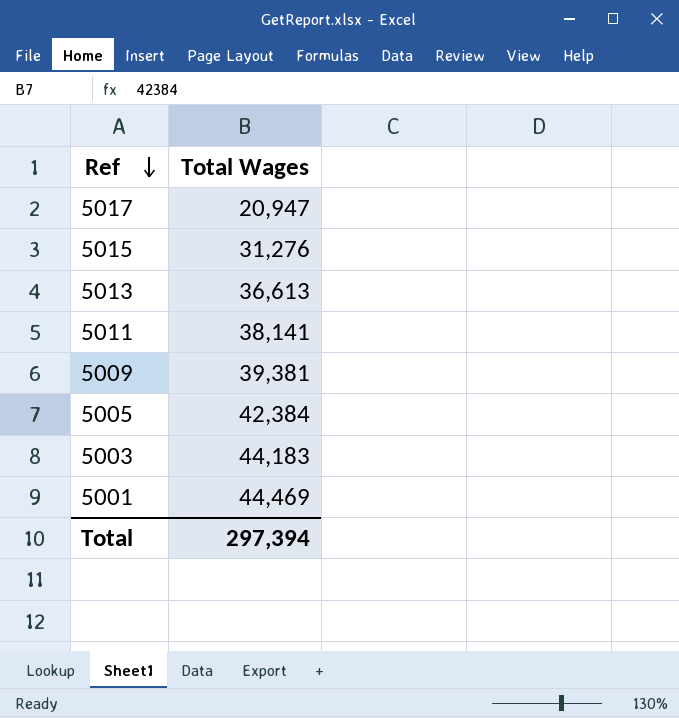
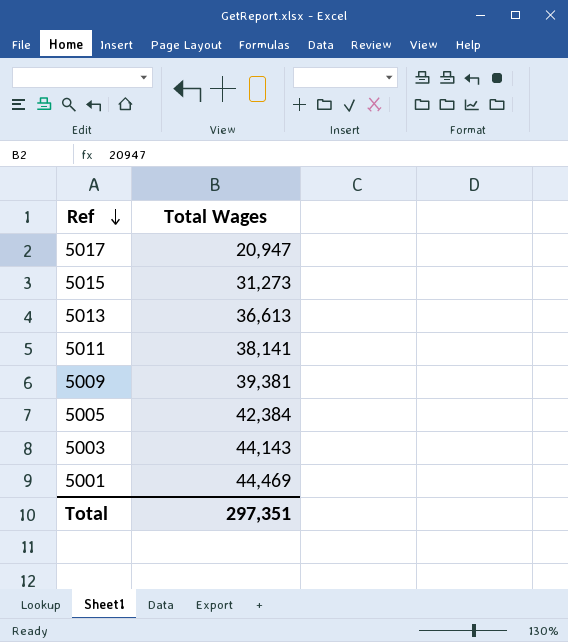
5015 | Total Wages: 31,276 -> 31,273
5003 | Total Wages: 44,183 -> 44,143
Total | Total Wages: 297,394 -> 297,351

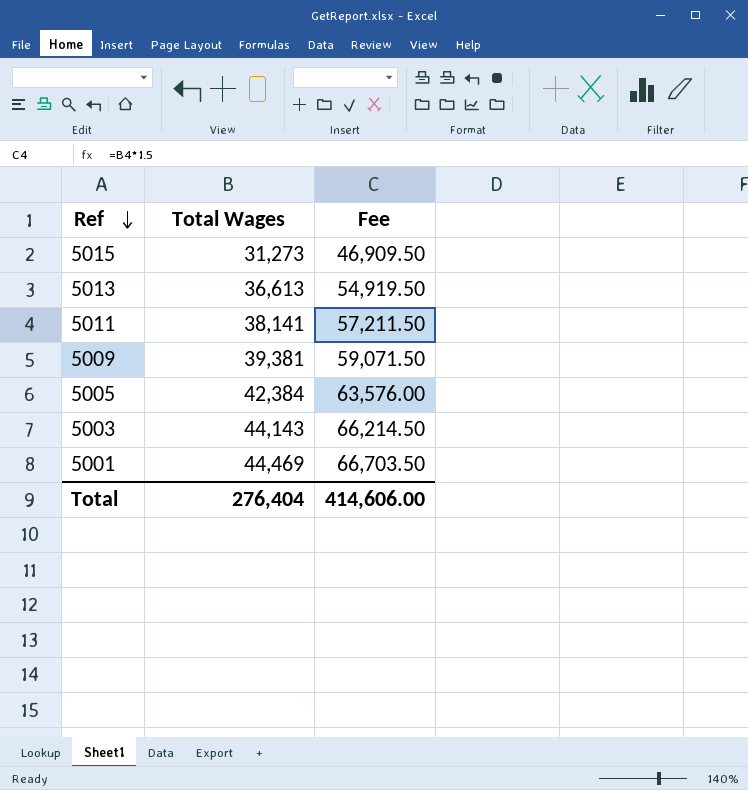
column Fee | formula: none -> [Total Wages] * 1.5
row 5017: 20,947 -> none
Total | Total Wages: 297,351 -> 276,404

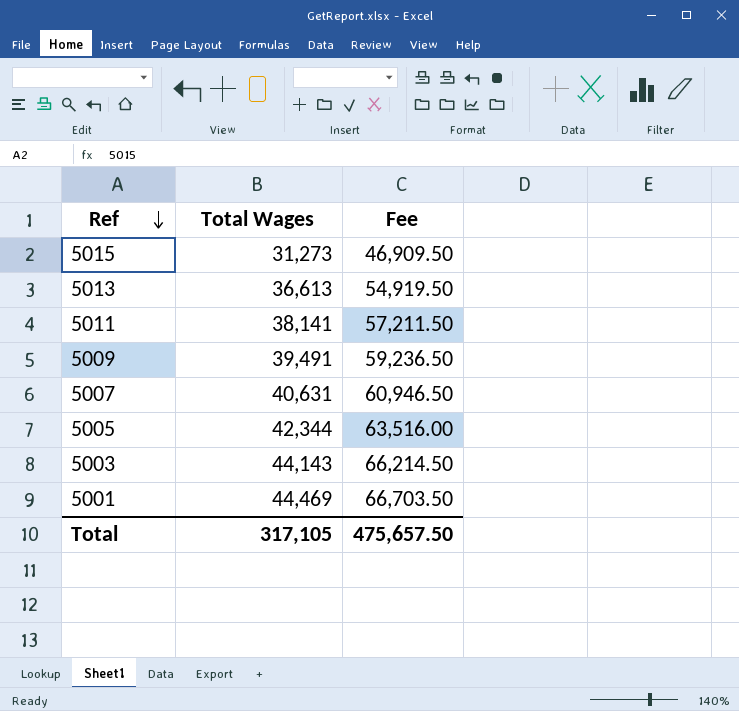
5009 | Total Wages: 39,381 -> 39,491
5009 | Fee: 59,071.50 -> 59,236.50
row 5007: none -> 40,631 | 60,946.50
5005 | Total Wages: 42,384 -> 42,344
5005 | Fee: 63,576.00 -> 63,516.00
Total | Total Wages: 276,404 -> 317,105
Total | Fee: 414,606.00 -> 475,657.50

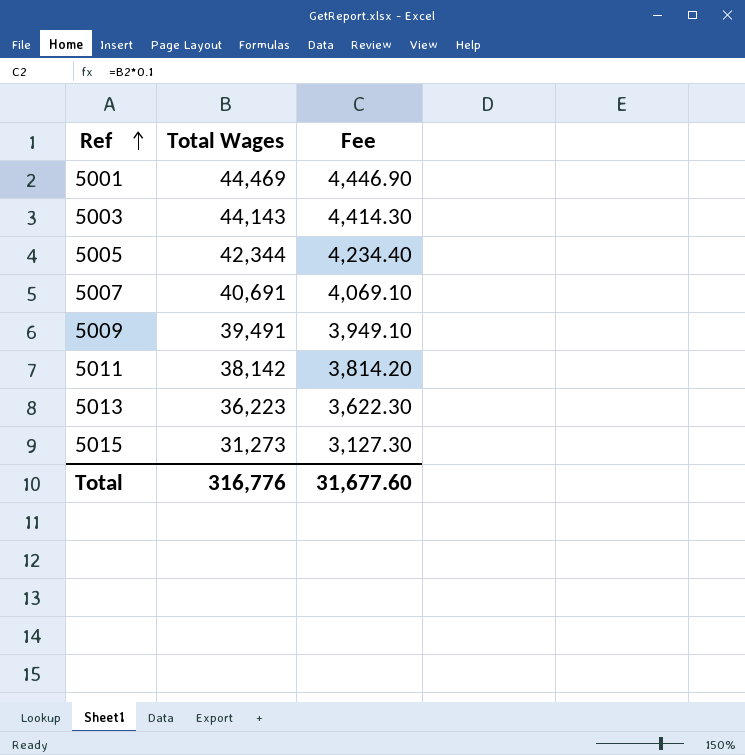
row order: Ref descending -> Ref ascending
column Fee | formula: [Total Wages] * 1.5 -> [Total Wages] * 0.1
5007 | Total Wages: 40,631 -> 40,691
5011 | Total Wages: 38,141 -> 38,142
5013 | Total Wages: 36,613 -> 36,223
Total | Total Wages: 317,105 -> 316,776
Total | Fee: 475,657.50 -> 31,677.60

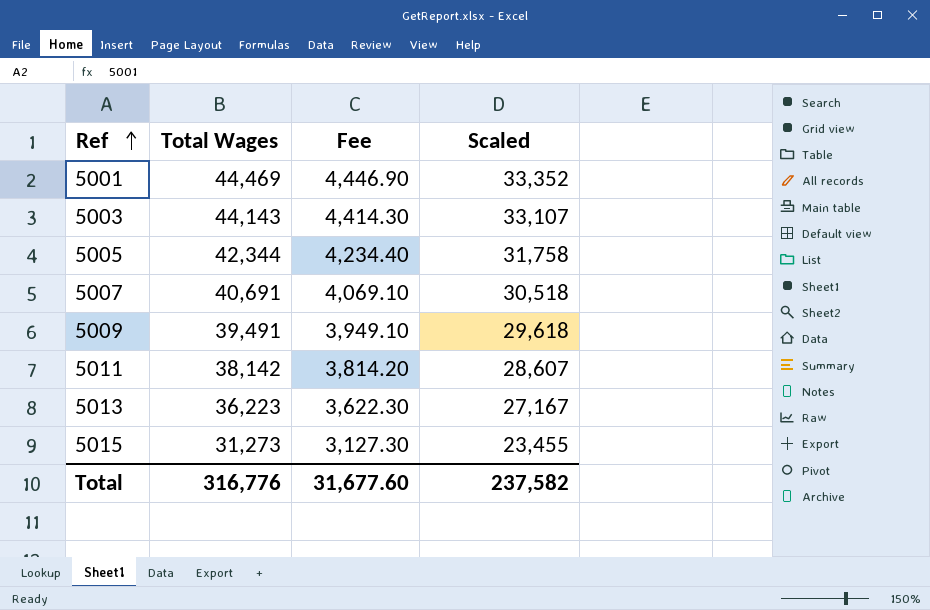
column Scaled | formula: none -> [Total Wages] * 0.75

